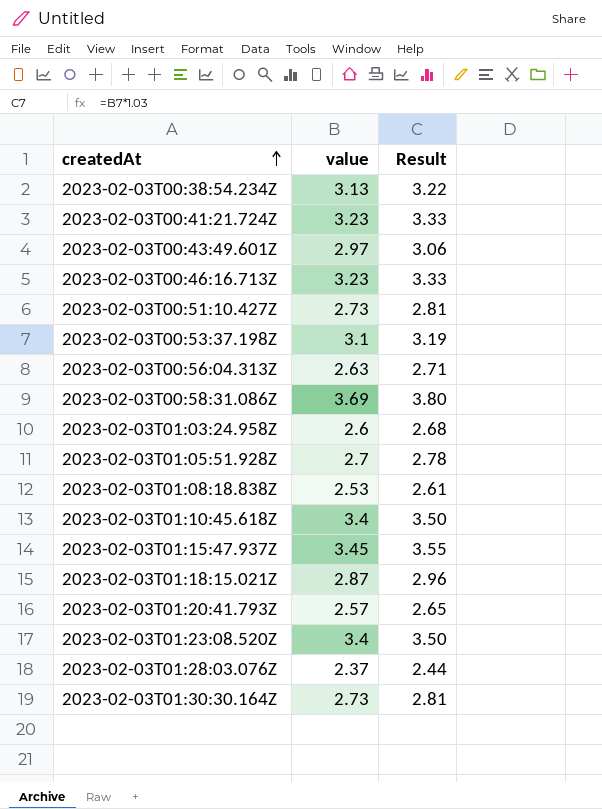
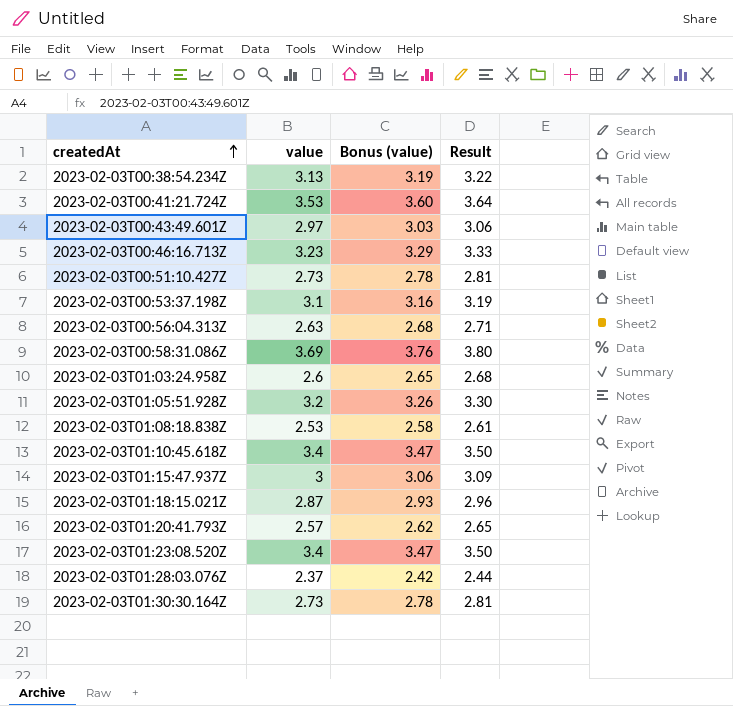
column Bonus (value) | formula: none -> [value] * 1.02
2023-02-03T00:41:21.724Z | value: 3.23 -> 3.53
2023-02-03T00:41:21.724Z | Result: 3.33 -> 3.64
2023-02-03T01:05:51.928Z | value: 2.7 -> 3.2
2023-02-03T01:05:51.928Z | Result: 2.78 -> 3.30
2023-02-03T01:15:47.937Z | value: 3.45 -> 3
2023-02-03T01:15:47.937Z | Result: 3.55 -> 3.09

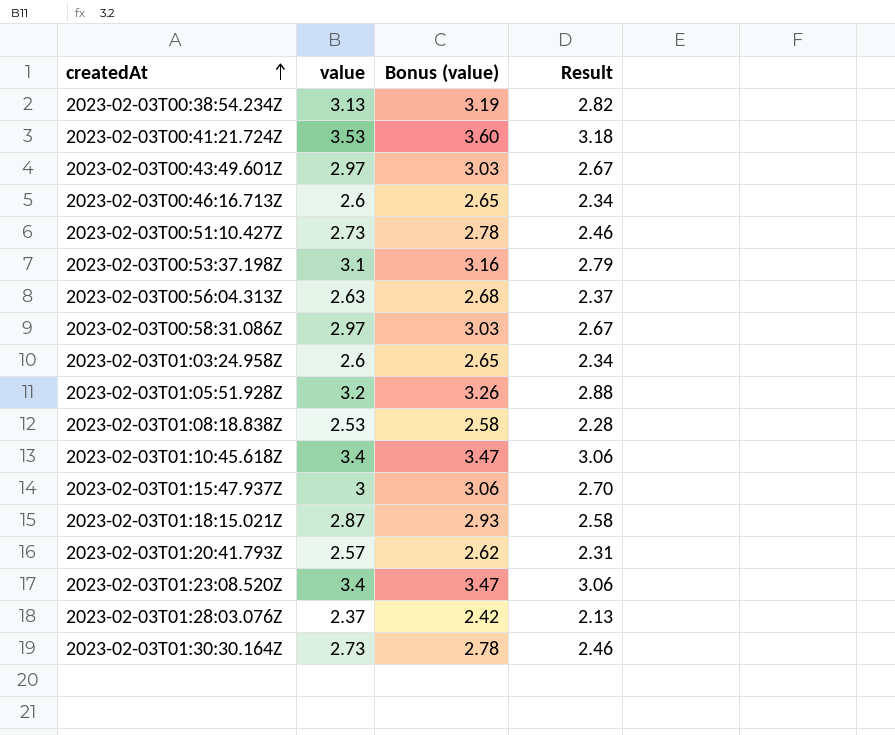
column Result | formula: [value] * 1.03 -> [value] * 0.9
2023-02-03T00:46:16.713Z | value: 3.23 -> 2.6
2023-02-03T00:46:16.713Z | Bonus (value): 3.29 -> 2.65
2023-02-03T00:58:31.086Z | value: 3.69 -> 2.97
2023-02-03T00:58:31.086Z | Bonus (value): 3.76 -> 3.03

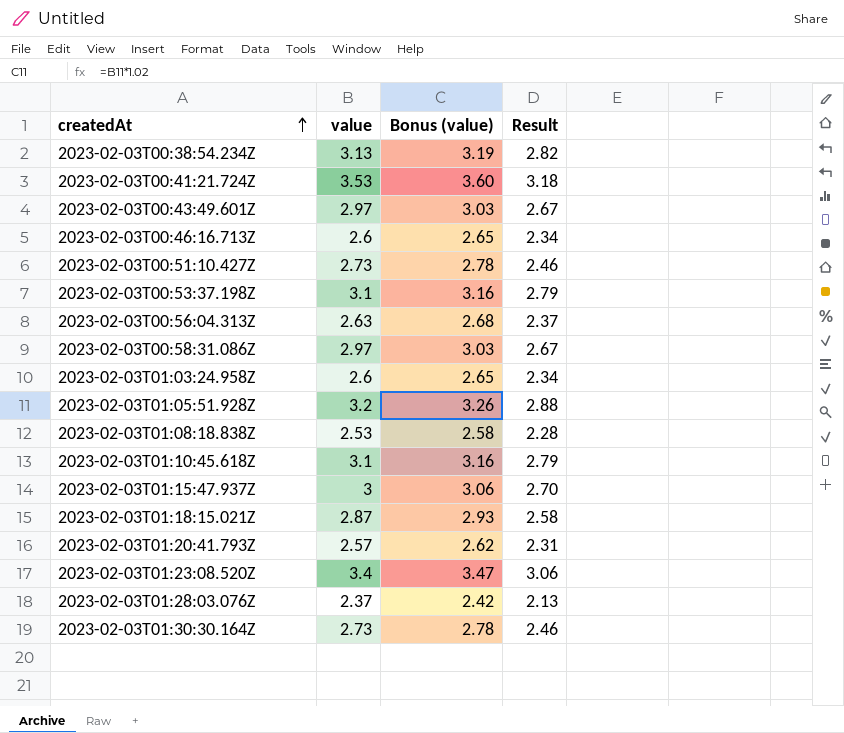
2023-02-03T01:10:45.618Z | value: 3.4 -> 3.1
2023-02-03T01:10:45.618Z | Bonus (value): 3.47 -> 3.16
2023-02-03T01:10:45.618Z | Result: 3.06 -> 2.79

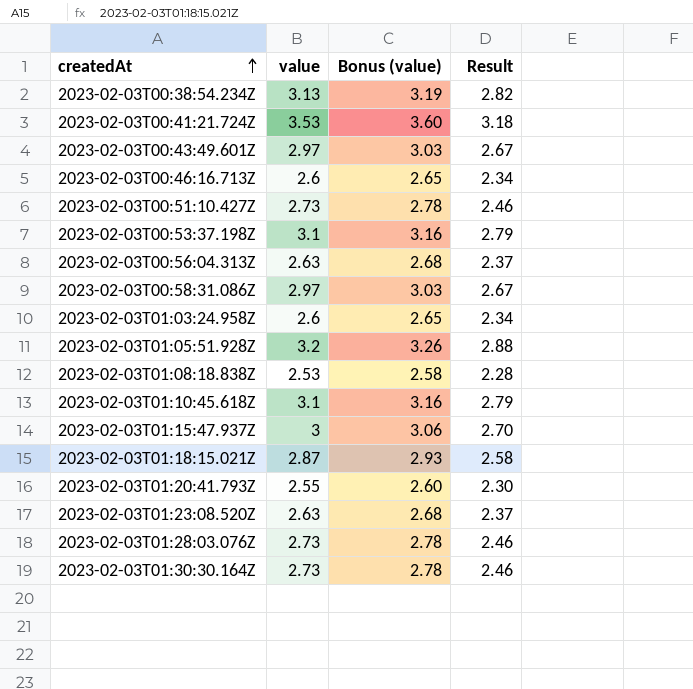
2023-02-03T01:20:41.793Z | value: 2.57 -> 2.55
2023-02-03T01:20:41.793Z | Bonus (value): 2.62 -> 2.60
2023-02-03T01:20:41.793Z | Result: 2.31 -> 2.30
2023-02-03T01:23:08.520Z | value: 3.4 -> 2.63
2023-02-03T01:23:08.520Z | Bonus (value): 3.47 -> 2.68
2023-02-03T01:23:08.520Z | Result: 3.06 -> 2.37
2023-02-03T01:28:03.076Z | value: 2.37 -> 2.73
2023-02-03T01:28:03.076Z | Bonus (value): 2.42 -> 2.78
2023-02-03T01:28:03.076Z | Result: 2.13 -> 2.46

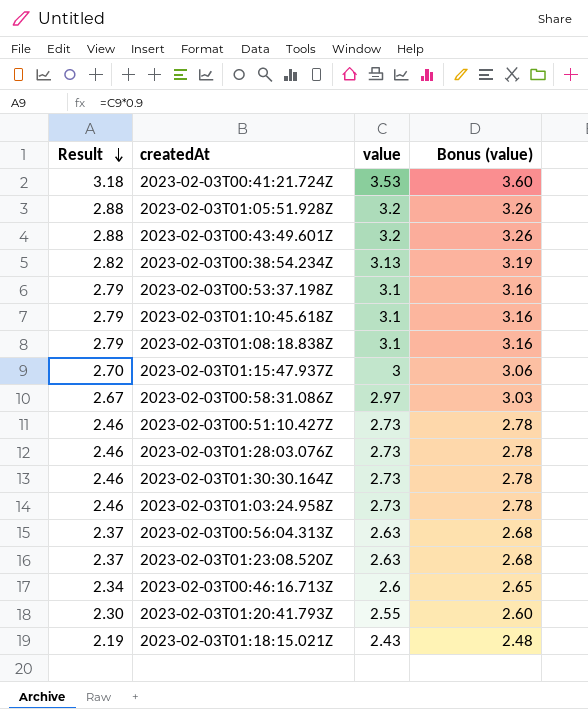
row order: createdAt ascending -> Result descending
column Result | position: 4 -> 1
2023-02-03T00:43:49.601Z | Result: 2.67 -> 2.88
2023-02-03T00:43:49.601Z | value: 2.97 -> 3.2
2023-02-03T00:43:49.601Z | Bonus (value): 3.03 -> 3.26
2023-02-03T01:08:18.838Z | Result: 2.28 -> 2.79
2023-02-03T01:08:18.838Z | value: 2.53 -> 3.1
2023-02-03T01:08:18.838Z | Bonus (value): 2.58 -> 3.16
2023-02-03T01:03:24.958Z | Result: 2.34 -> 2.46
2023-02-03T01:03:24.958Z | value: 2.6 -> 2.73
2023-02-03T01:03:24.958Z | Bonus (value): 2.65 -> 2.78
2023-02-03T01:18:15.021Z | Result: 2.58 -> 2.19
2023-02-03T01:18:15.021Z | value: 2.87 -> 2.43
2023-02-03T01:18:15.021Z | Bonus (value): 2.93 -> 2.48

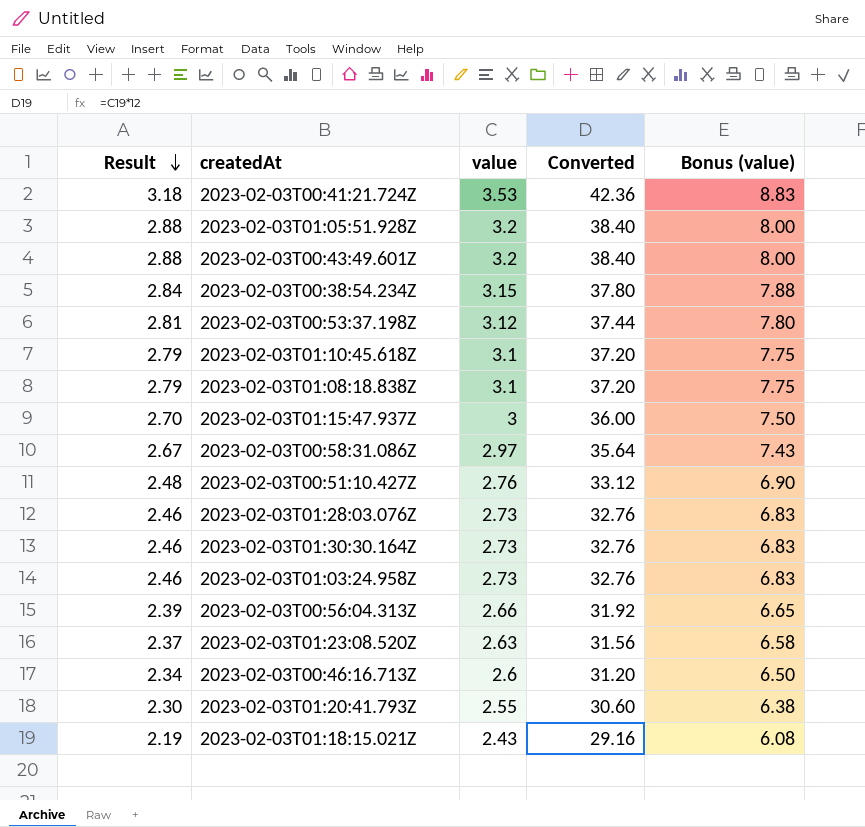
column Converted | formula: none -> [value] * 12
column Bonus (value) | formula: [value] * 1.02 -> [value] * 2.5
2023-02-03T00:38:54.234Z | Result: 2.82 -> 2.84
2023-02-03T00:38:54.234Z | value: 3.13 -> 3.15
2023-02-03T00:53:37.198Z | Result: 2.79 -> 2.81
2023-02-03T00:53:37.198Z | value: 3.1 -> 3.12
2023-02-03T00:51:10.427Z | Result: 2.46 -> 2.48
2023-02-03T00:51:10.427Z | value: 2.73 -> 2.76
2023-02-03T00:56:04.313Z | Result: 2.37 -> 2.39
2023-02-03T00:56:04.313Z | value: 2.63 -> 2.66

